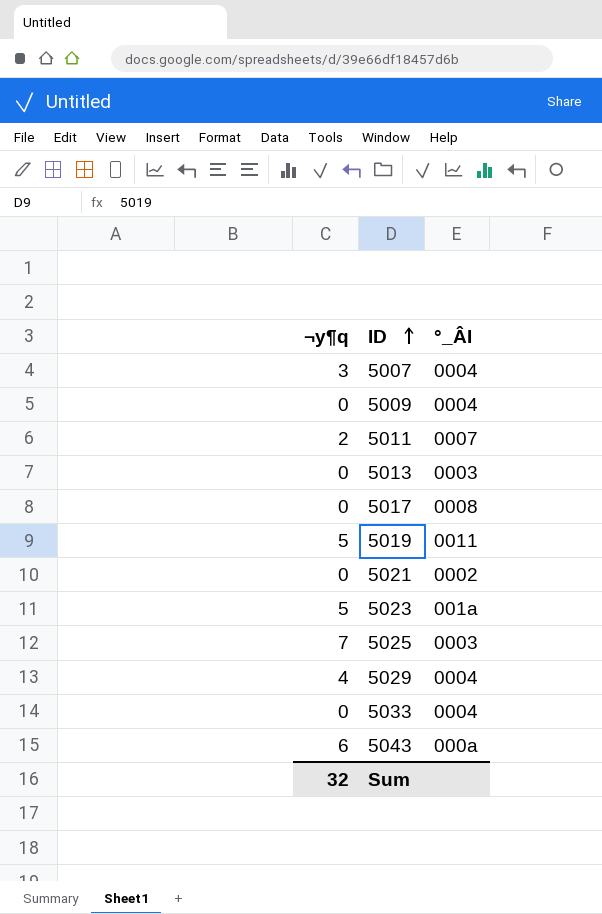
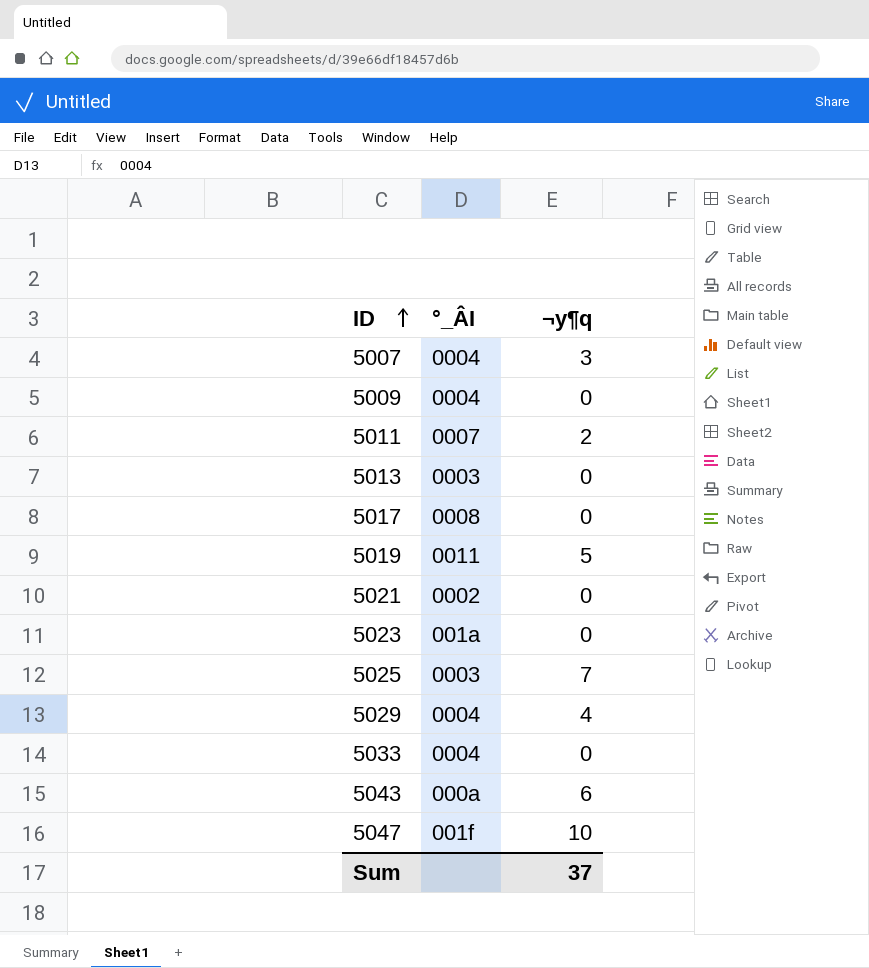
column ¬y¶q | position: 1 -> 3
5023 | ¬y¶q: 5 -> 0
row 5047: none -> 001f | 10
Sum | ¬y¶q: 32 -> 37

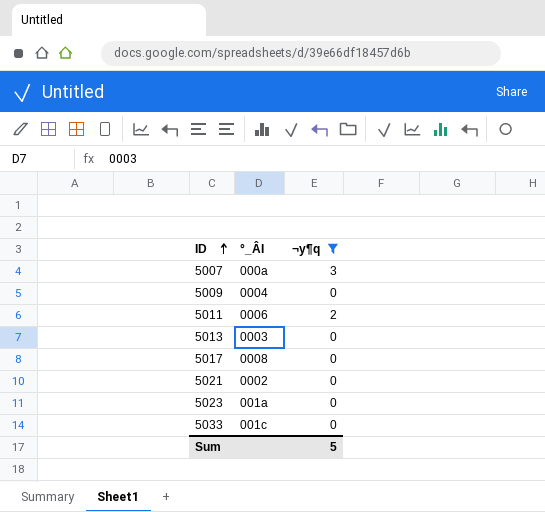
filter: none -> ¬y¶q <= 3
5007 | °_ÂI: 0004 -> 000a
5011 | °_ÂI: 0007 -> 0006
5033 | °_ÂI: 0004 -> 001c
Sum | ¬y¶q: 37 -> 5

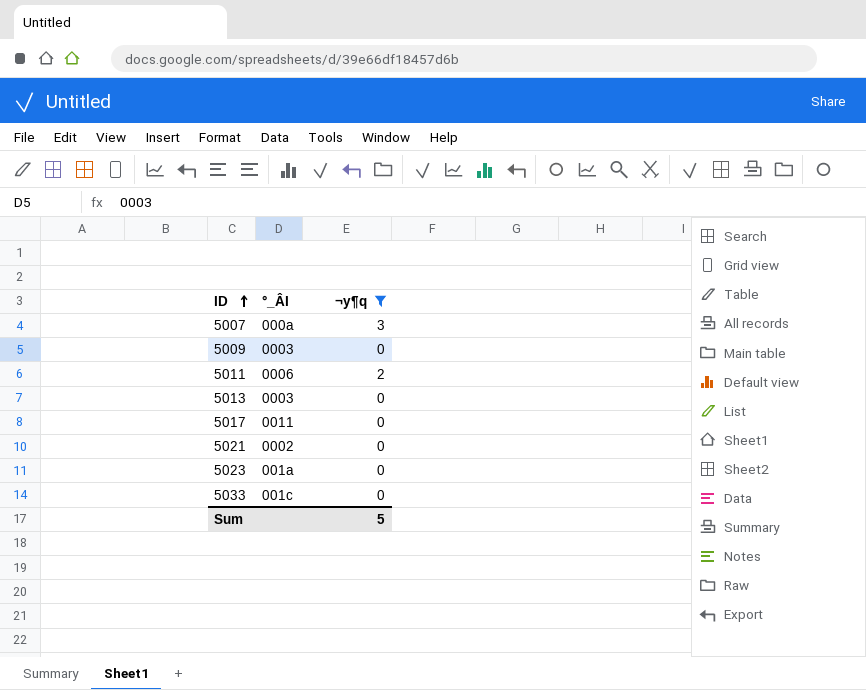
5009 | °_ÂI: 0004 -> 0003
5017 | °_ÂI: 0008 -> 0011

